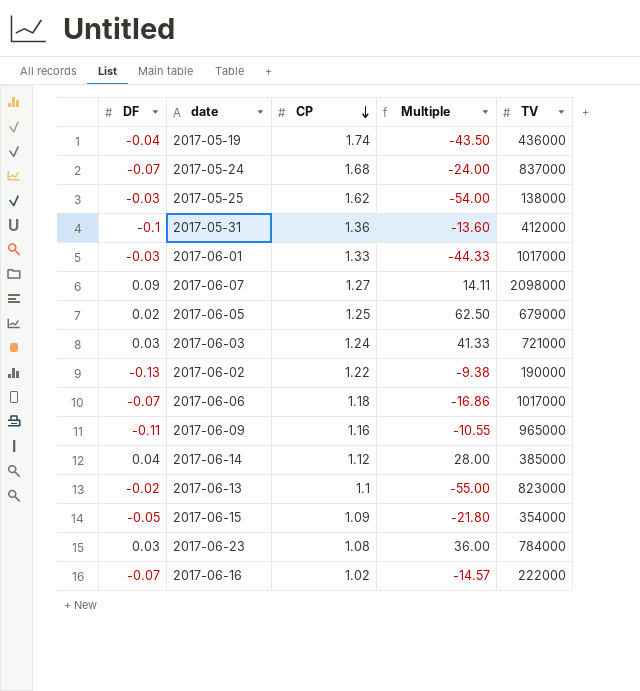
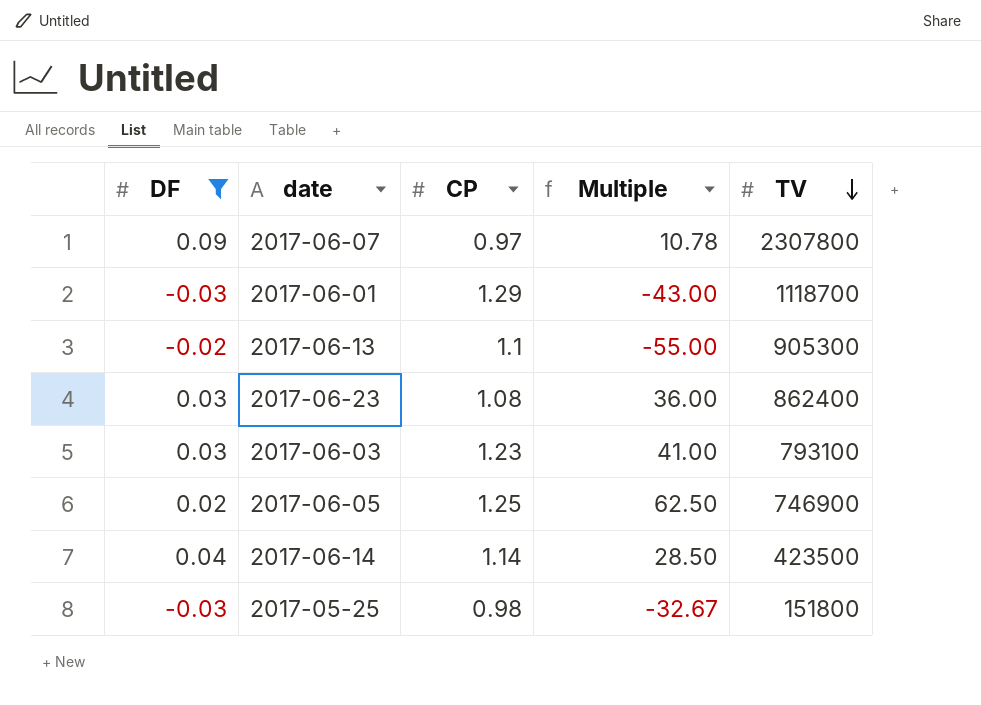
filter: none -> DF >= -0.03
row order: CP descending -> TV descending
2017-06-07 | CP: 1.27 -> 0.97
2017-06-07 | Multiple: 14.11 -> 10.78
2017-06-07 | TV: 2098000 -> 2307800
2017-06-01 | CP: 1.33 -> 1.29
2017-06-01 | Multiple: -44.33 -> -43.00
2017-06-01 | TV: 1017000 -> 1118700
2017-06-13 | TV: 823000 -> 905300
2017-06-23 | TV: 784000 -> 862400
2017-06-03 | CP: 1.24 -> 1.23
2017-06-03 | Multiple: 41.33 -> 41.00
2017-06-03 | TV: 721000 -> 793100
2017-06-05 | TV: 679000 -> 746900
2017-06-14 | CP: 1.12 -> 1.14
2017-06-14 | Multiple: 28.00 -> 28.50
2017-06-14 | TV: 385000 -> 423500
2017-05-25 | CP: 1.62 -> 0.98
2017-05-25 | Multiple: -54.00 -> -32.67
2017-05-25 | TV: 138000 -> 151800

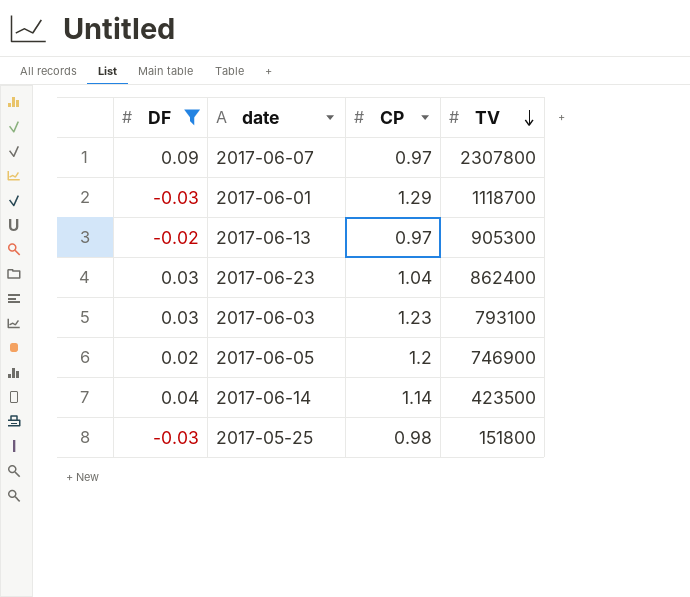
column Multiple | formula: [CP] / [DF] -> none
2017-06-13 | CP: 1.1 -> 0.97
2017-06-23 | CP: 1.08 -> 1.04
2017-06-05 | CP: 1.25 -> 1.2

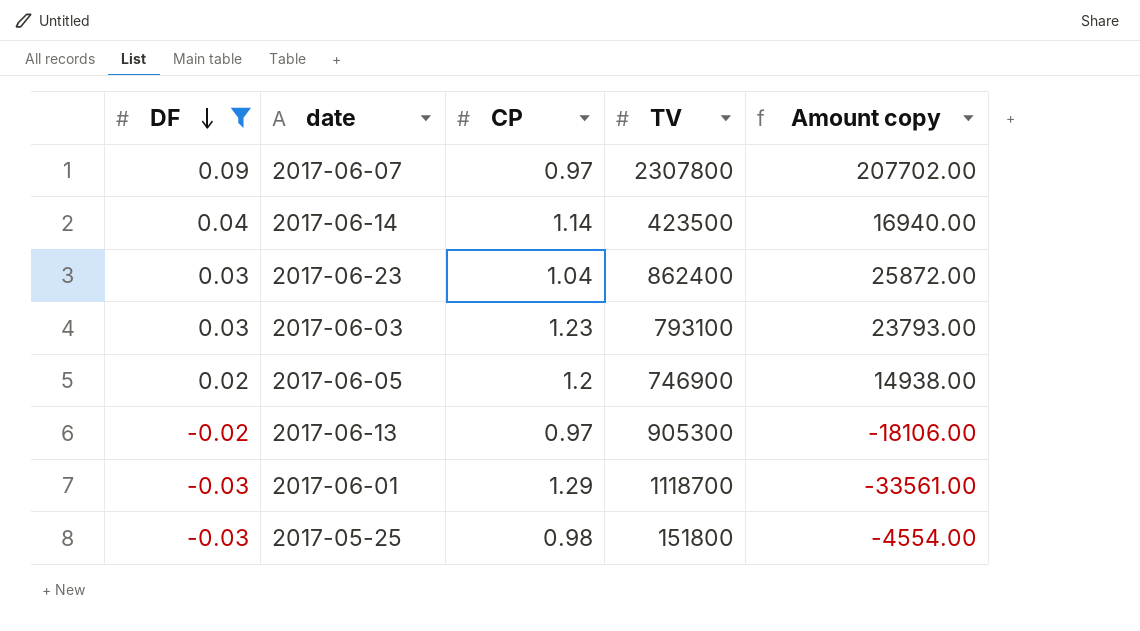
row order: TV descending -> DF descending
column Amount copy | formula: none -> [DF] * [TV]

